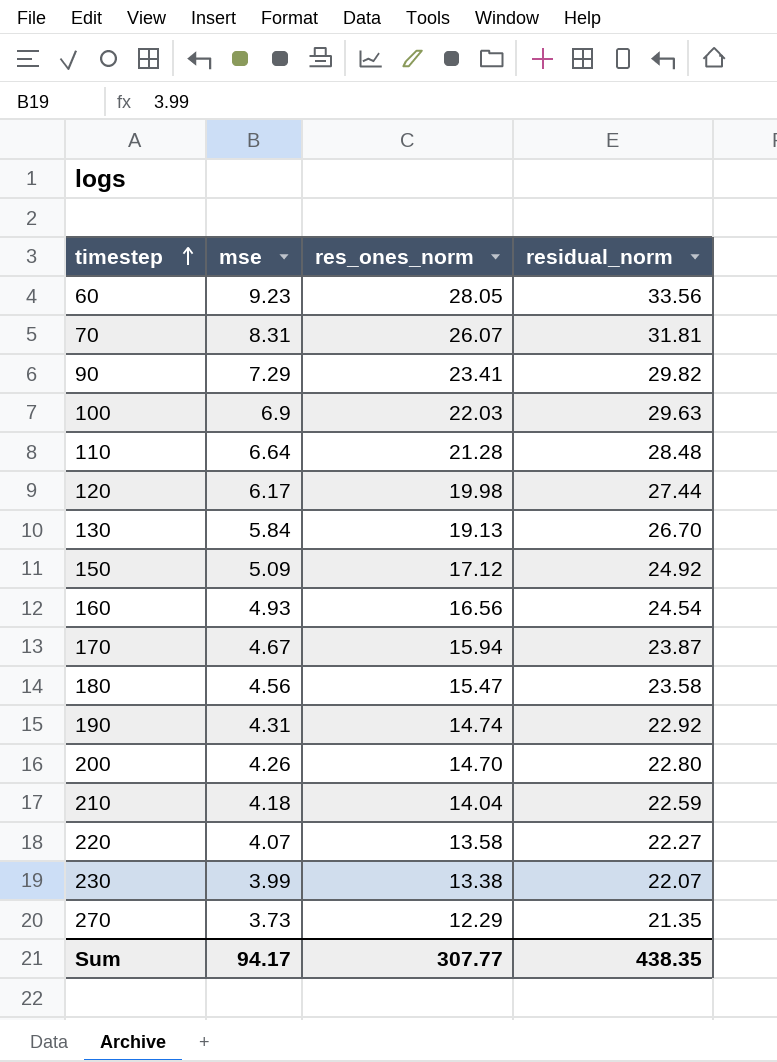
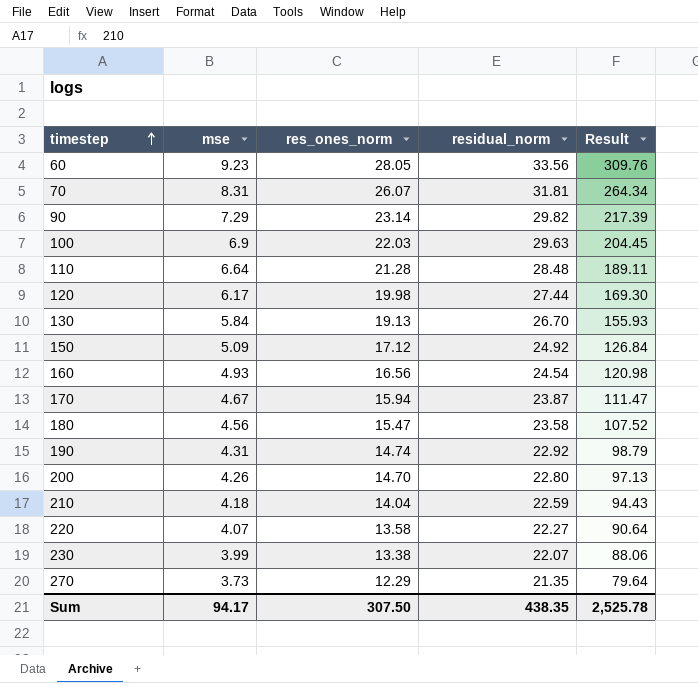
column Result | formula: none -> [mse] * [residual_norm]
90 | res_ones_norm: 23.41 -> 23.14
Sum | res_ones_norm: 307.77 -> 307.50

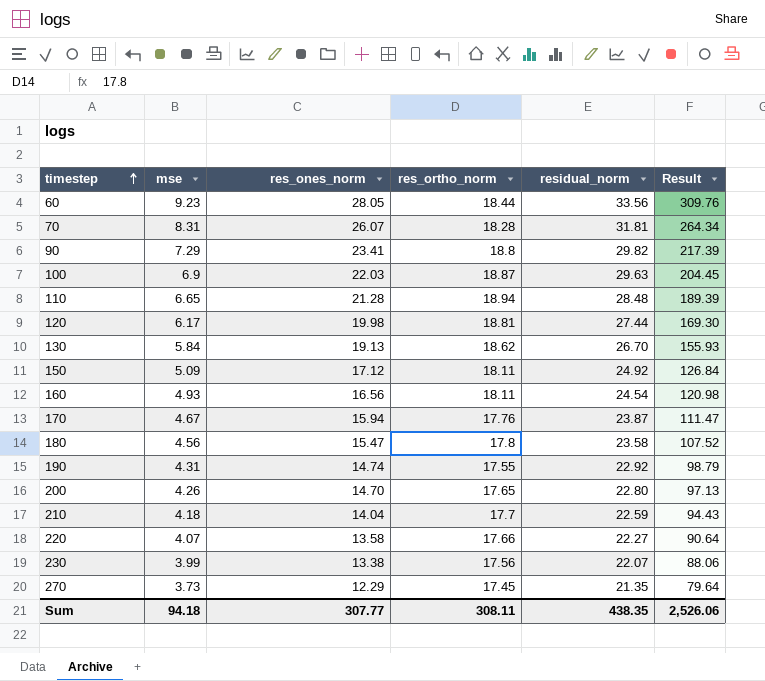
column res_ortho_norm | position: none -> 4
90 | res_ones_norm: 23.14 -> 23.41
110 | mse: 6.64 -> 6.65
110 | Result: 189.11 -> 189.39
Sum | mse: 94.17 -> 94.18
Sum | res_ones_norm: 307.50 -> 307.77
Sum | Result: 2,525.78 -> 2,526.06

